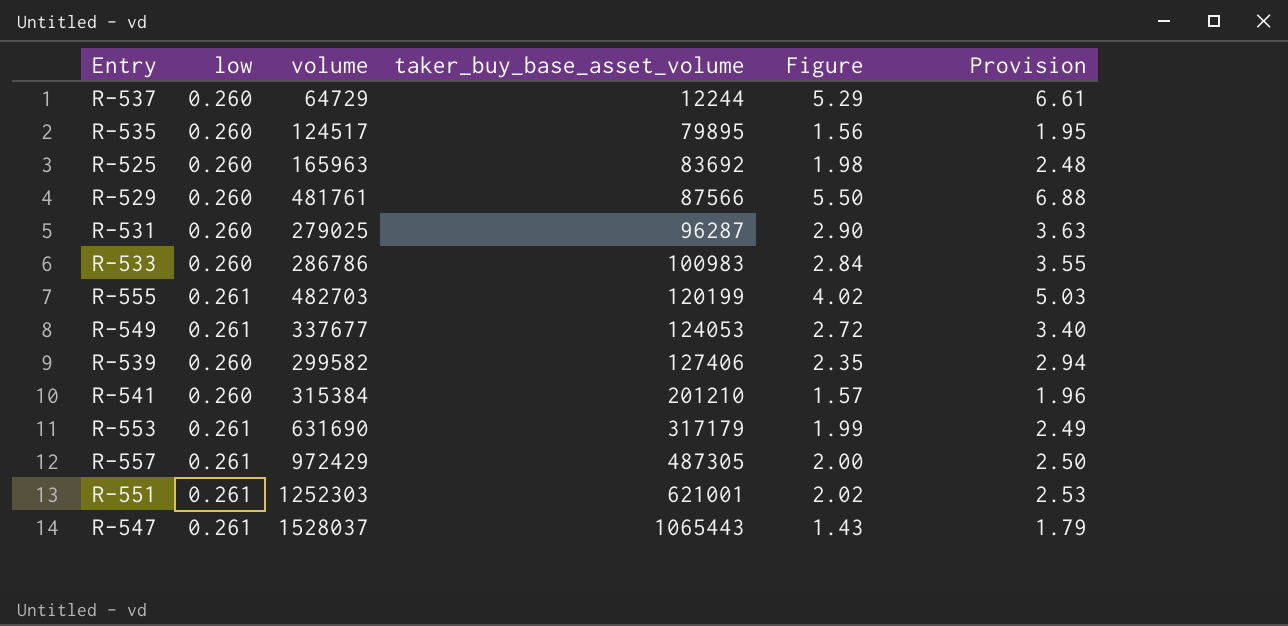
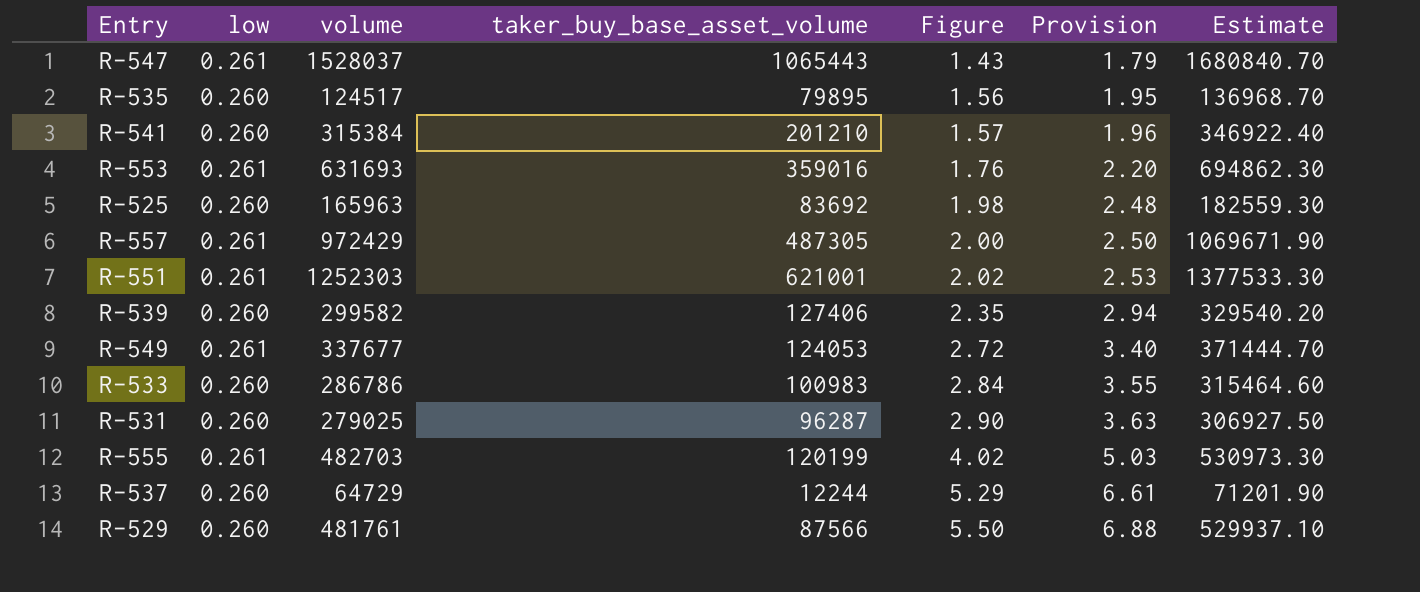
row order: taker_buy_base_asset_volume ascending -> Figure ascending
column Estimate | formula: none -> [volume] * 1.1
R-553 | volume: 631690 -> 631693
R-553 | taker_buy_base_asset_volume: 317179 -> 359016
R-553 | Figure: 1.99 -> 1.76
R-553 | Provision: 2.49 -> 2.20

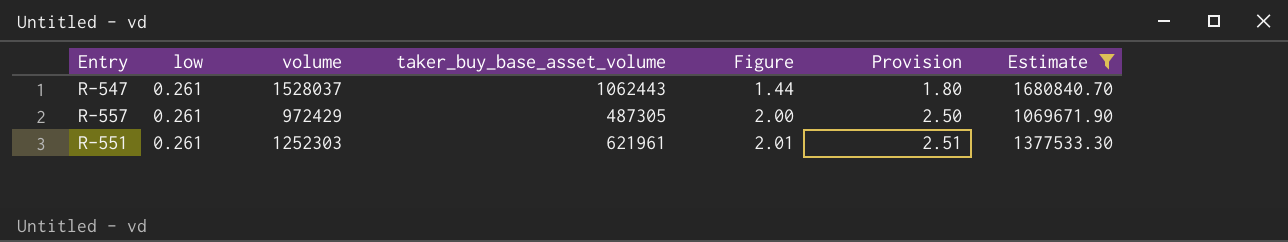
filter: none -> Estimate >= 1069671.90
R-547 | taker_buy_base_asset_volume: 1065443 -> 1062443
R-547 | Figure: 1.43 -> 1.44
R-547 | Provision: 1.79 -> 1.80
R-551 | taker_buy_base_asset_volume: 621001 -> 621961
R-551 | Figure: 2.02 -> 2.01
R-551 | Provision: 2.53 -> 2.51

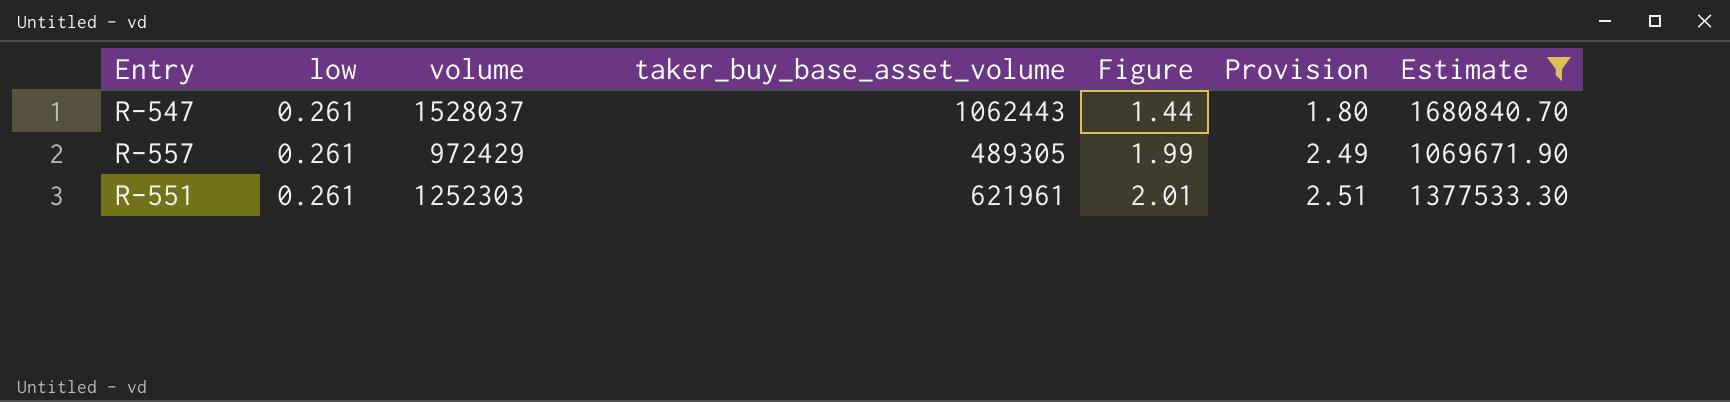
R-557 | taker_buy_base_asset_volume: 487305 -> 489305
R-557 | Figure: 2.00 -> 1.99
R-557 | Provision: 2.50 -> 2.49

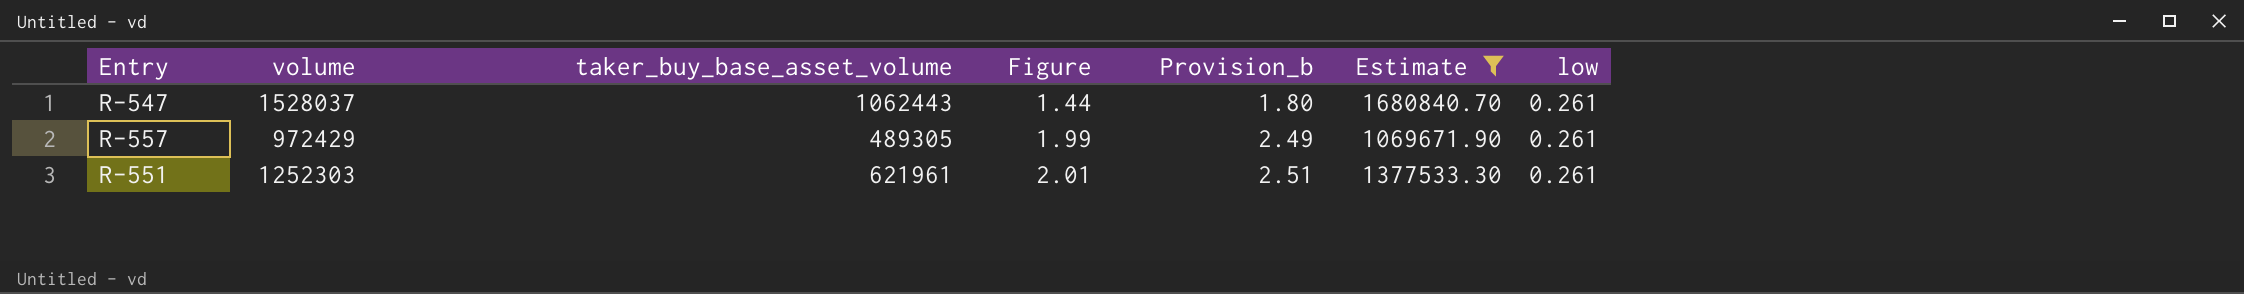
column name: Provision -> Provision_b
column low | position: 2 -> 7

